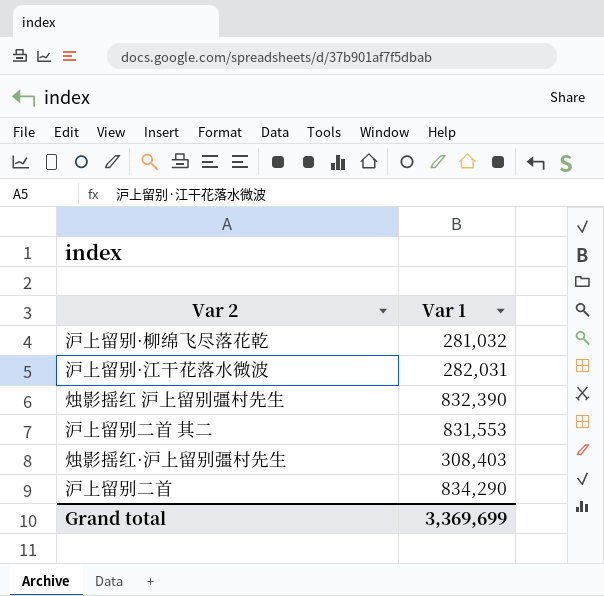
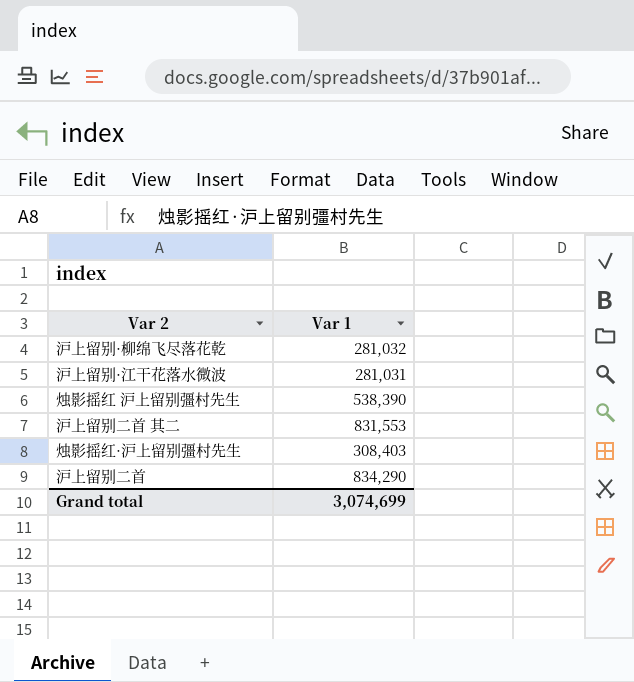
沪上留别·江干花落水微波 | Var 1: 282,031 -> 281,031
烛影摇红 沪上留别彊村先生 | Var 1: 832,390 -> 538,390
Grand total | Var 1: 3,369,699 -> 3,074,699

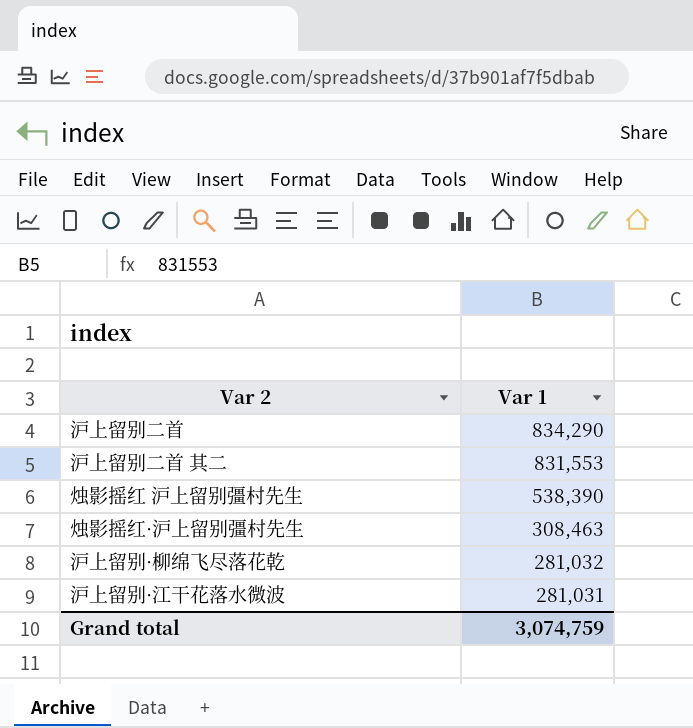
row order: none -> Var 1 descending
烛影摇红·沪上留别彊村先生 | Var 1: 308,403 -> 308,463
Grand total | Var 1: 3,074,699 -> 3,074,759

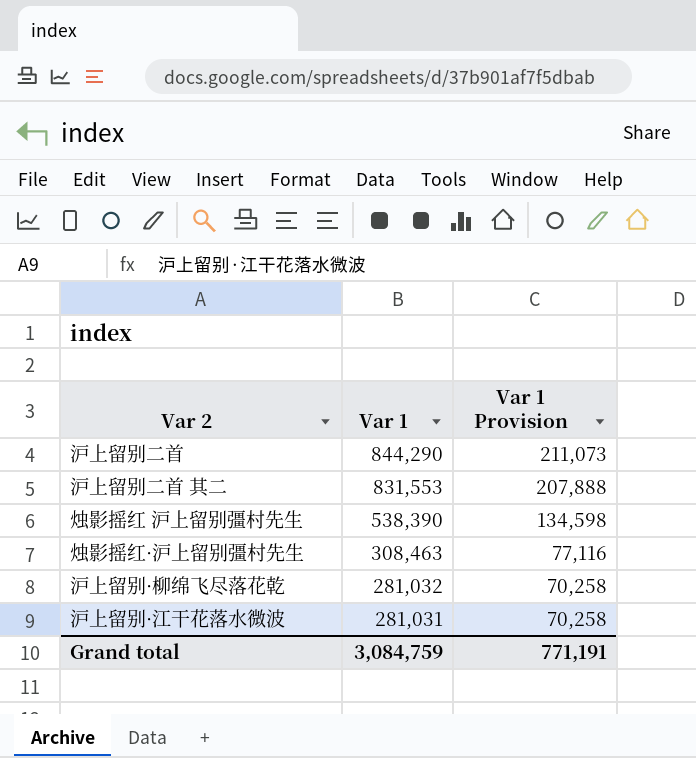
column Var 1 Provision | formula: none -> [Var 1] * 0.25
沪上留别二首 | Var 1: 834,290 -> 844,290
Grand total | Var 1: 3,074,759 -> 3,084,759

